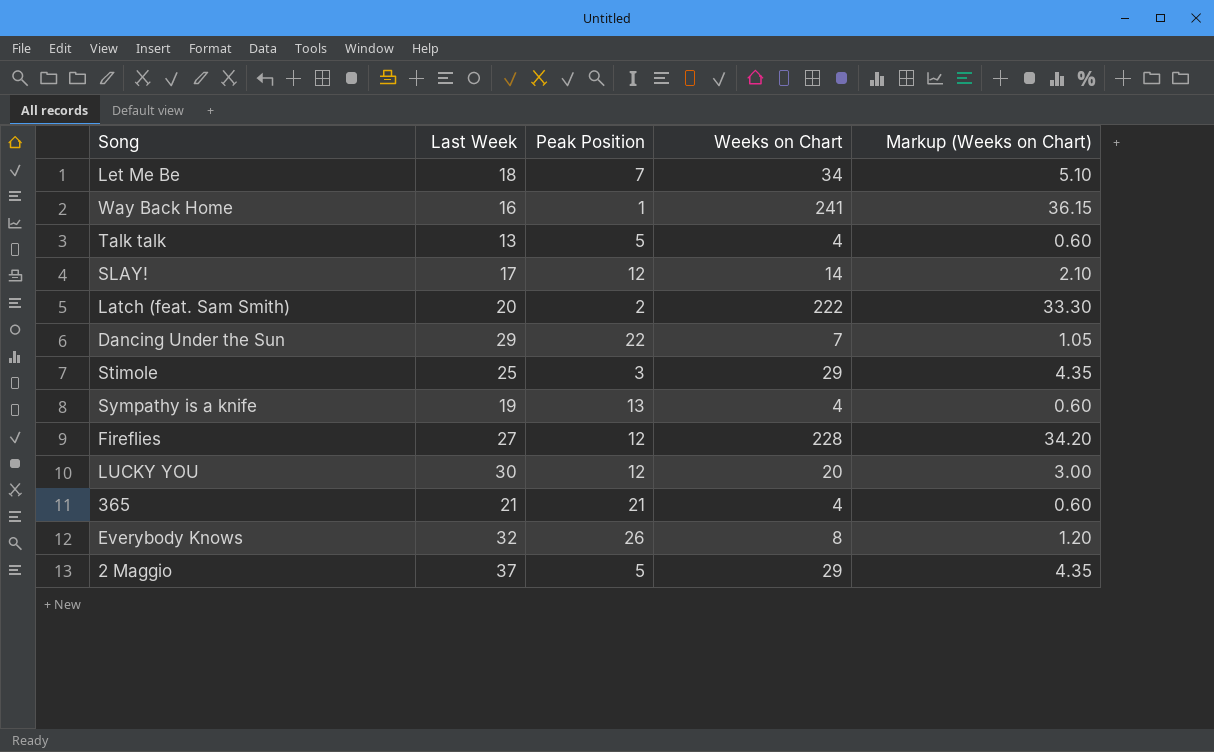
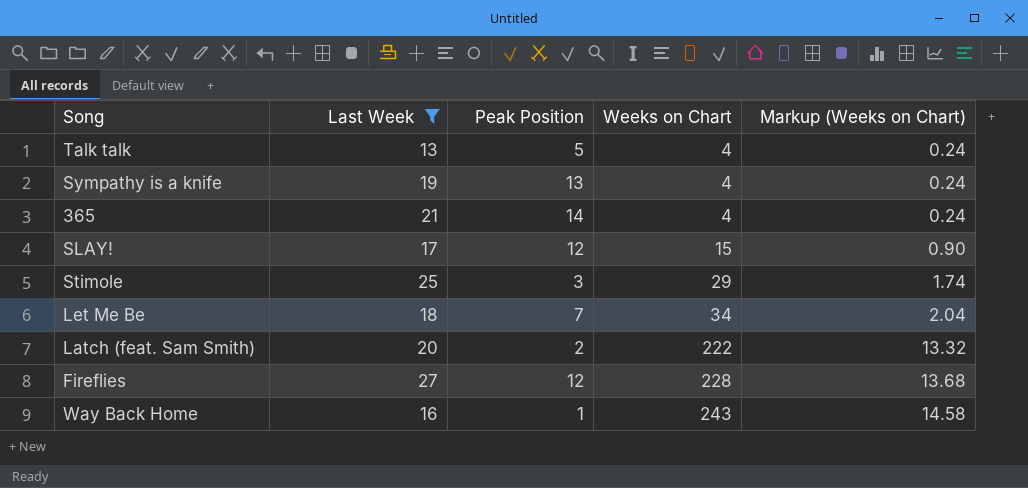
filter: none -> Last Week <= 27
row order: none -> Weeks on Chart ascending
column Markup (Weeks on Chart) | formula: [Weeks on Chart] * 0.15 -> [Weeks on Chart] * 0.06
365 | Peak Position: 21 -> 14
SLAY! | Weeks on Chart: 14 -> 15
Way Back Home | Weeks on Chart: 241 -> 243

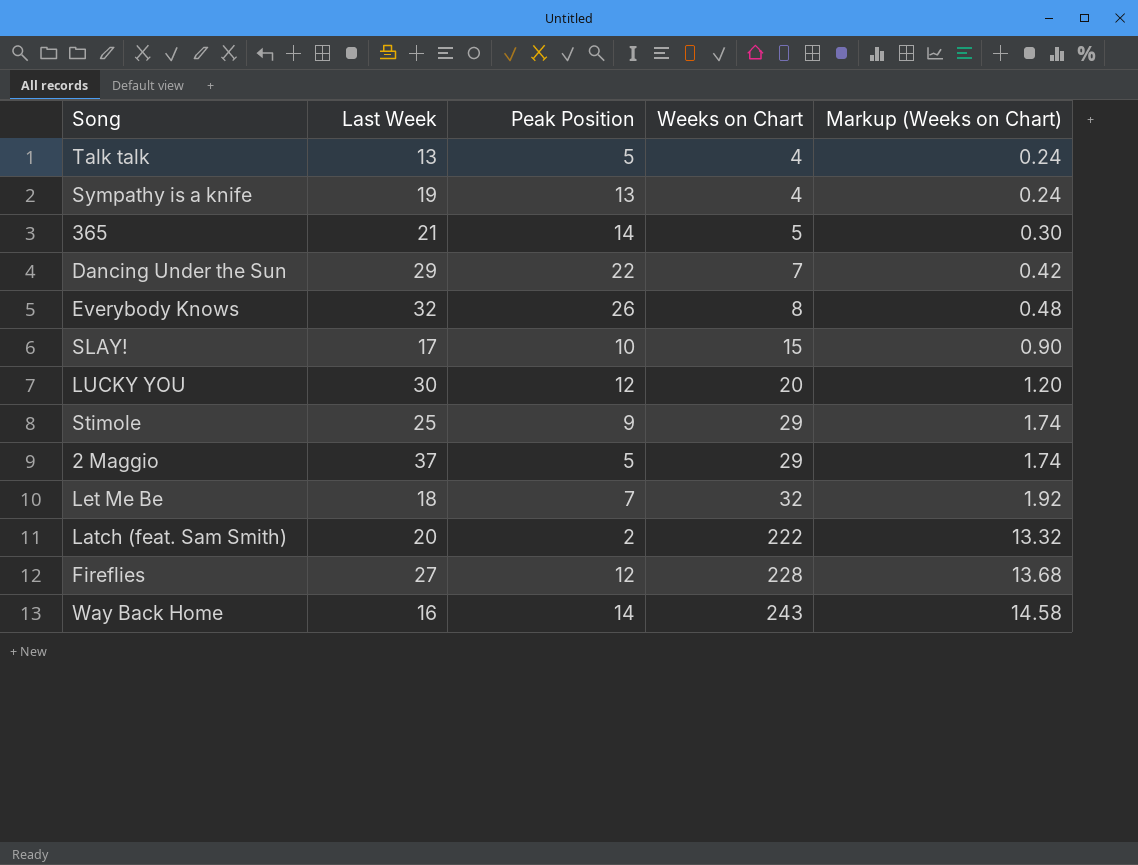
filter: Last Week <= 27 -> none
365 | Weeks on Chart: 4 -> 5
365 | Markup (Weeks on Chart): 0.24 -> 0.30
SLAY! | Peak Position: 12 -> 10
Stimole | Peak Position: 3 -> 9
Let Me Be | Weeks on Chart: 34 -> 32
Let Me Be | Markup (Weeks on Chart): 2.04 -> 1.92
Way Back Home | Peak Position: 1 -> 14

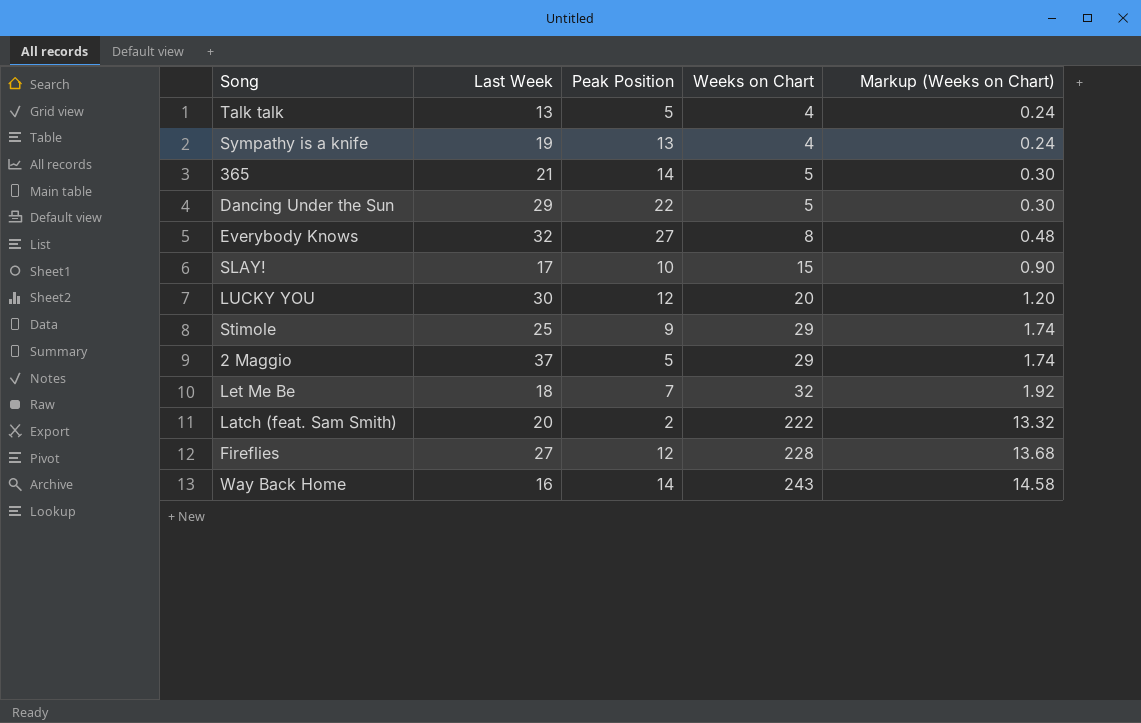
Dancing Under the Sun | Weeks on Chart: 7 -> 5
Dancing Under the Sun | Markup (Weeks on Chart): 0.42 -> 0.30
Everybody Knows | Peak Position: 26 -> 27

